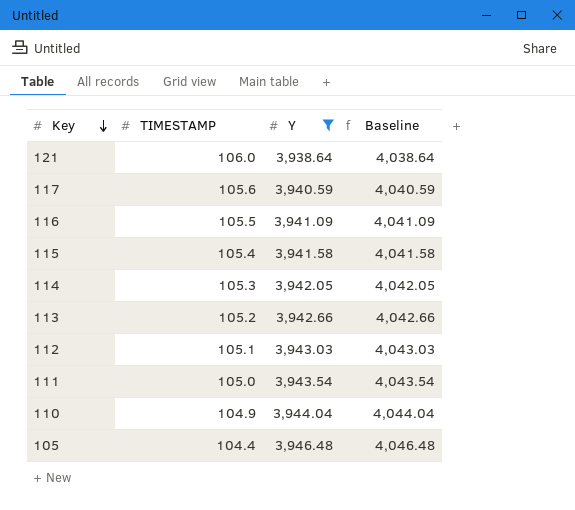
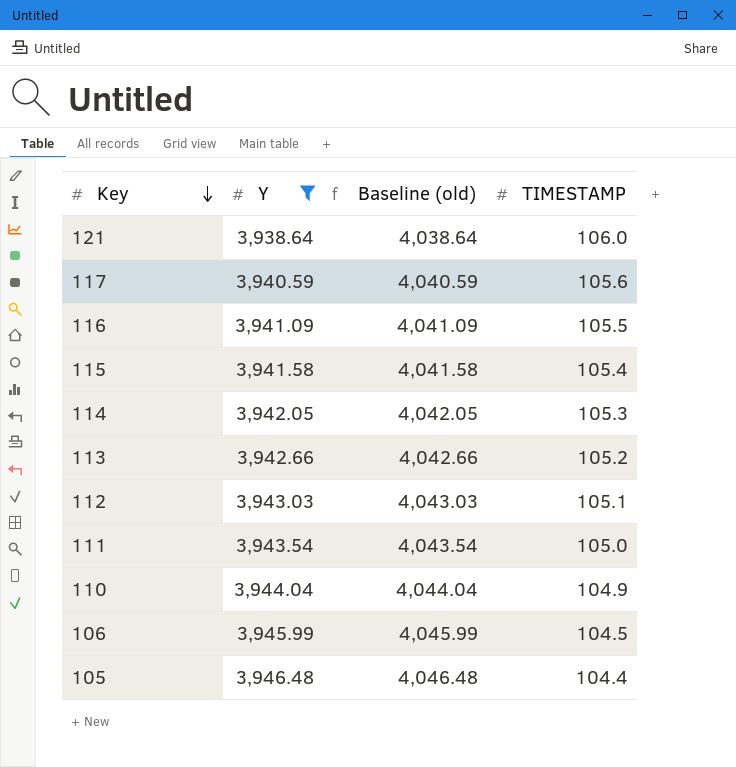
column name: Baseline -> Baseline (old)
column TIMESTAMP | position: 2 -> 4
row 106: none -> 3,945.99 | 4,045.99 | 104.5

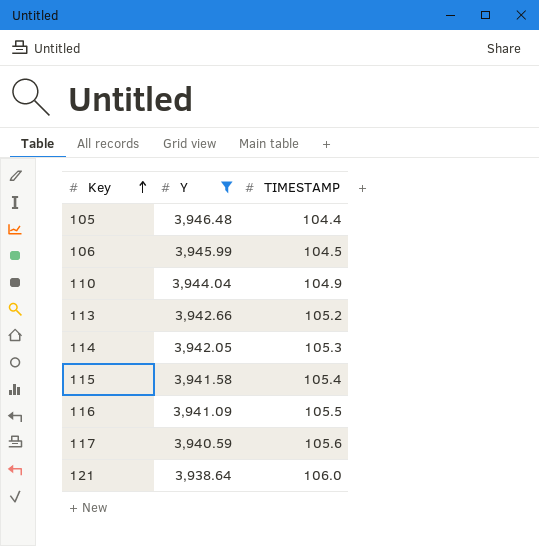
row order: Key descending -> Key ascending
column Baseline (old) | formula: [Y] + 100 -> none
row 112: 3,943.03 | 4,043.03 | 105.1 -> none
row 111: 3,943.54 | 4,043.54 | 105.0 -> none

